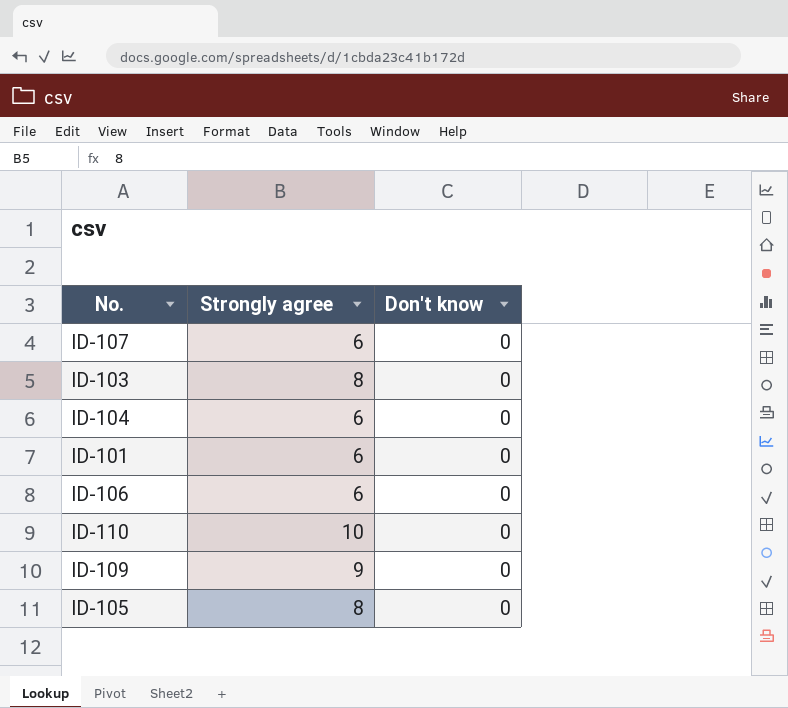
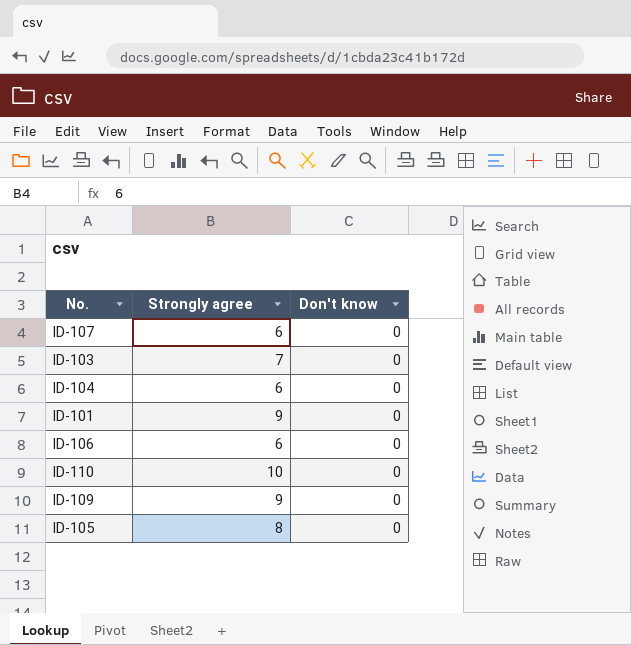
ID-103 | Strongly agree: 8 -> 7
ID-101 | Strongly agree: 6 -> 9

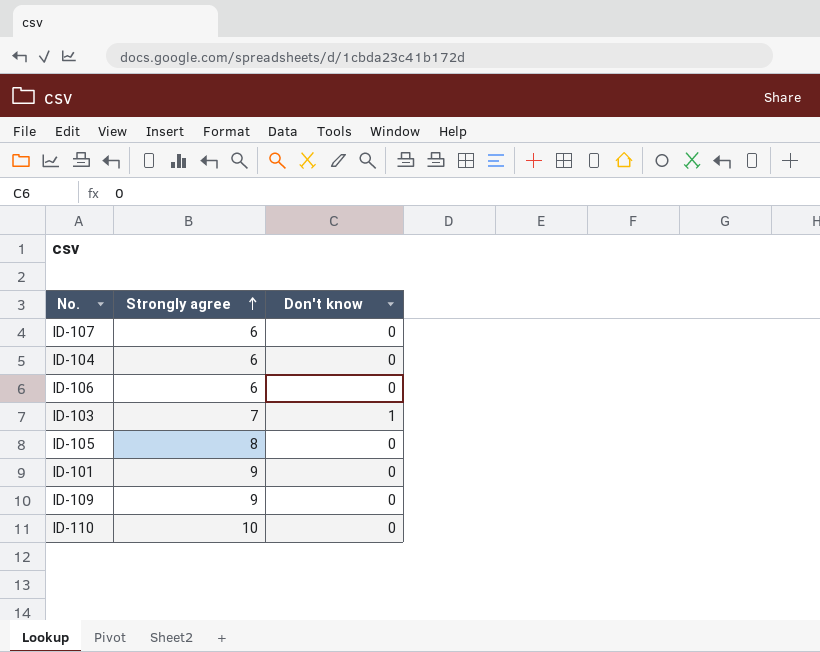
row order: none -> Strongly agree ascending
ID-103 | Don't know: 0 -> 1

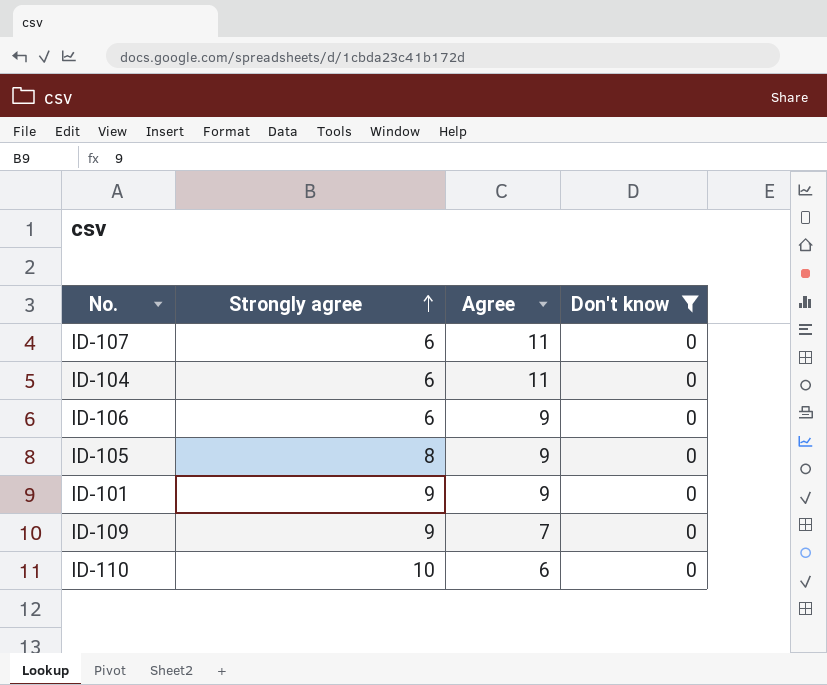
filter: none -> Don't know = 0
column Agree | position: none -> 3

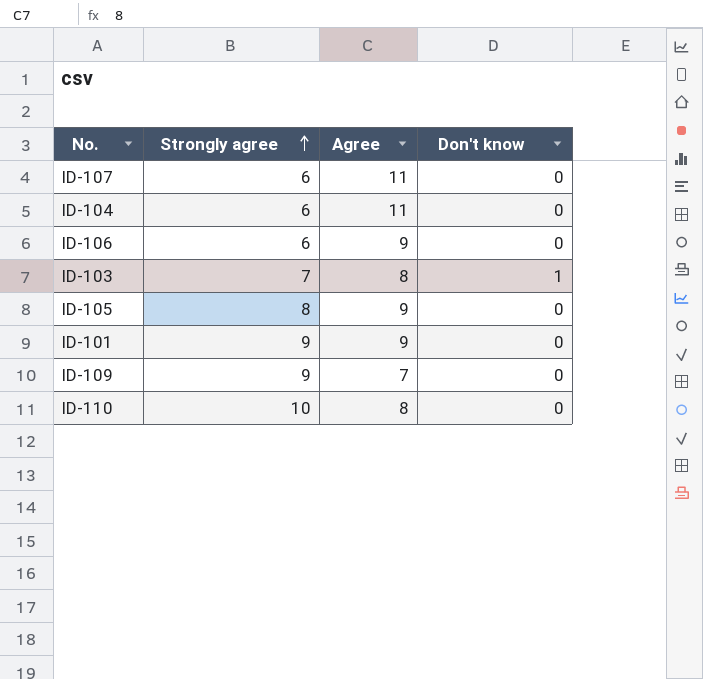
filter: Don't know = 0 -> none
ID-110 | Agree: 6 -> 8

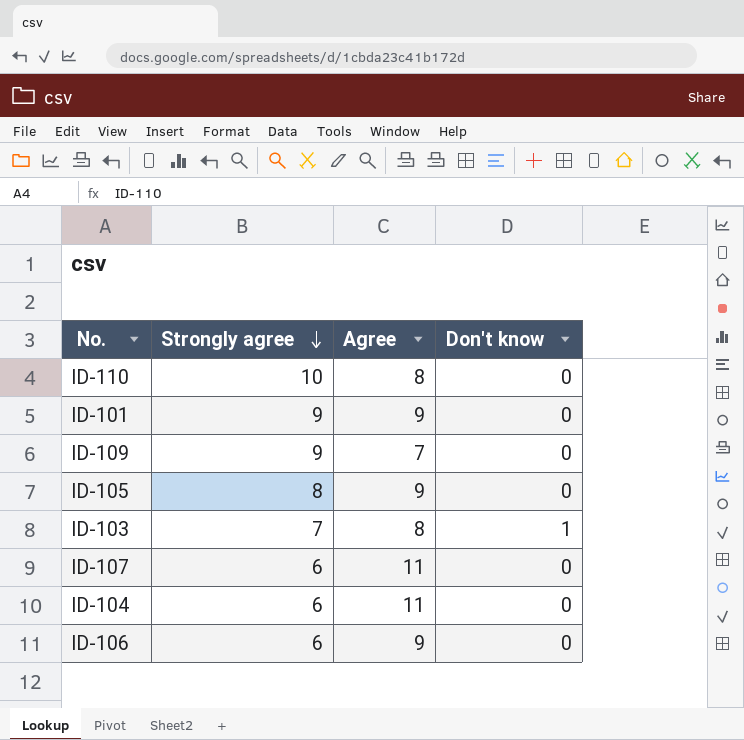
row order: Strongly agree ascending -> Strongly agree descending

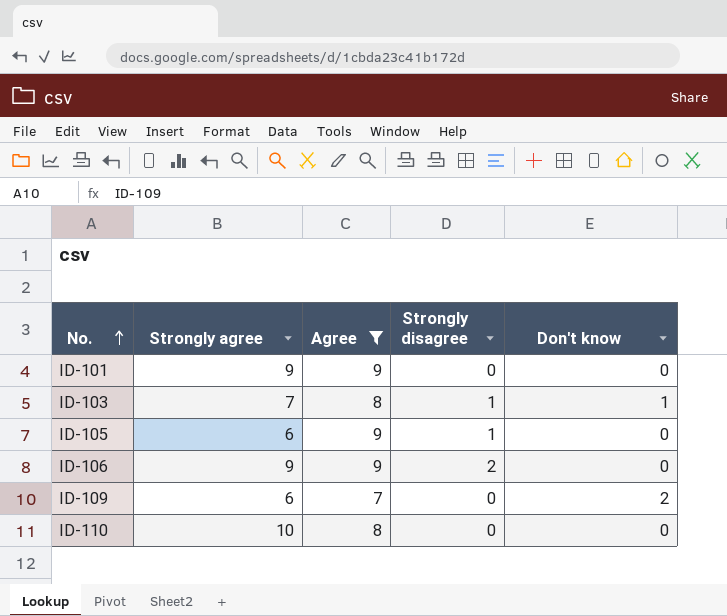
filter: none -> Agree != 11
row order: Strongly agree descending -> No. ascending
column Strongly disagree | position: none -> 4
ID-105 | Strongly agree: 8 -> 6
ID-106 | Strongly agree: 6 -> 9
ID-109 | Strongly agree: 9 -> 6
ID-109 | Don't know: 0 -> 2

